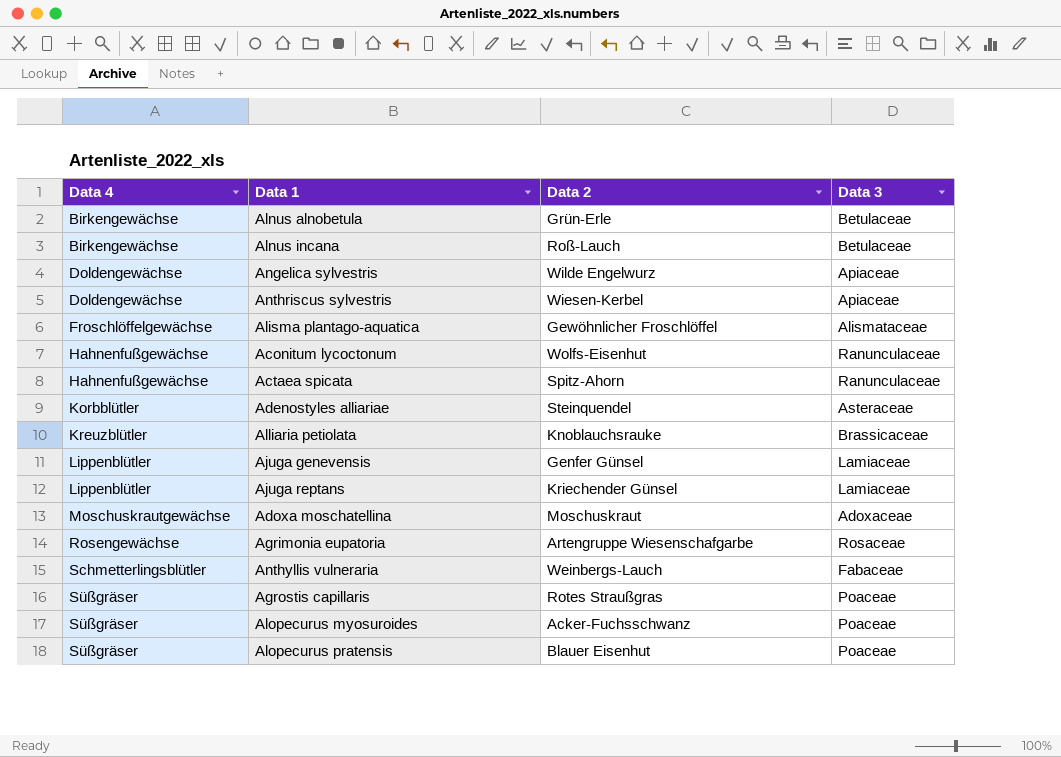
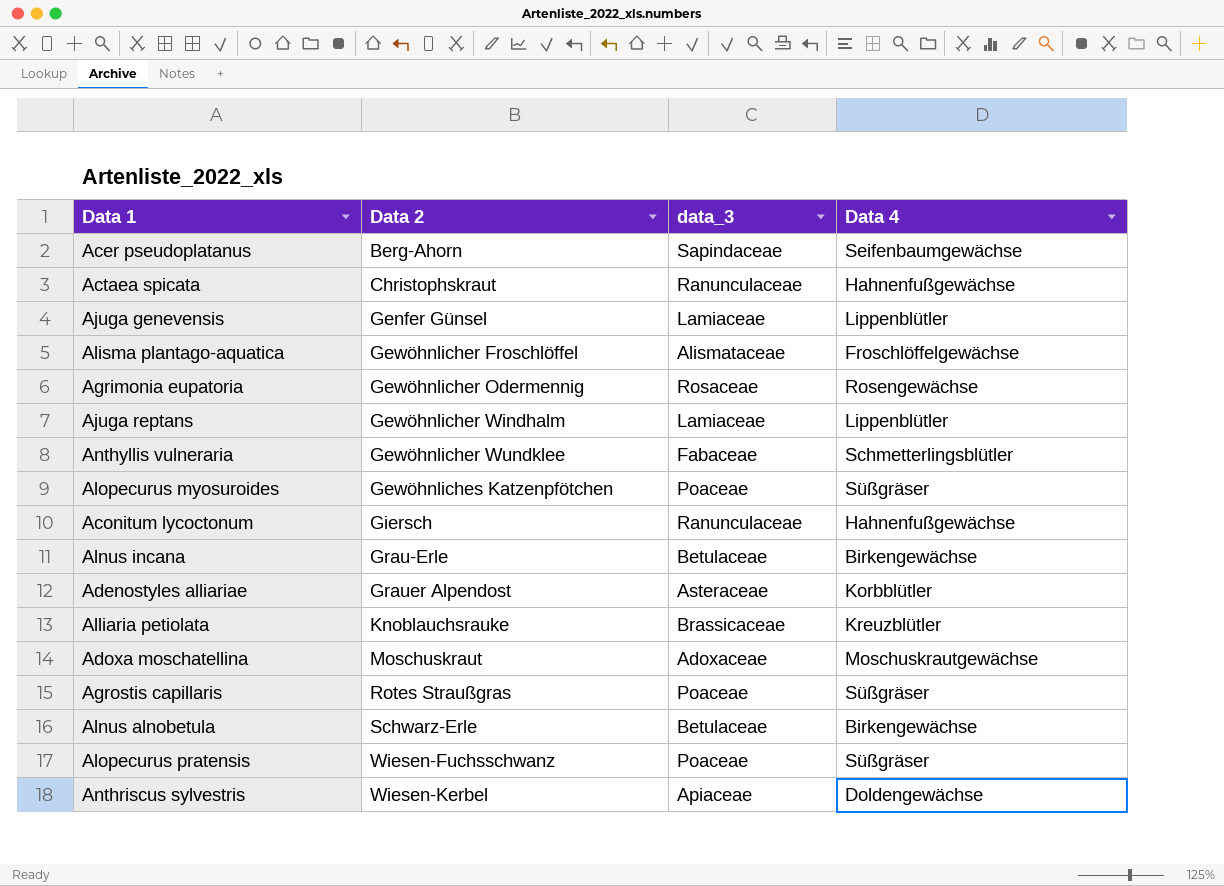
row order: Data 4 ascending -> Data 2 ascending
column name: Data 3 -> data_3
column Data 4 | position: 1 -> 4
row Angelica sylvestris: Doldengewächse | Wilde Engelwurz | Apiaceae -> none
row Acer pseudoplatanus: none -> Berg-Ahorn | Sapindaceae | Seifenbaumgewächse
Actaea spicata | Data 2: Spitz-Ahorn -> Christophskraut
Agrimonia eupatoria | Data 2: Artengruppe Wiesenschafgarbe -> Gewöhnlicher Odermennig
Ajuga reptans | Data 2: Kriechender Günsel -> Gewöhnlicher Windhalm
Anthyllis vulneraria | Data 2: Weinbergs-Lauch -> Gewöhnlicher Wundklee
Alopecurus myosuroides | Data 2: Acker-Fuchsschwanz -> Gewöhnliches Katzenpfötchen
Aconitum lycoctonum | Data 2: Wolfs-Eisenhut -> Giersch
Alnus incana | Data 2: Roß-Lauch -> Grau-Erle
Adenostyles alliariae | Data 2: Steinquendel -> Grauer Alpendost
Alnus alnobetula | Data 2: Grün-Erle -> Schwarz-Erle
Alopecurus pratensis | Data 2: Blauer Eisenhut -> Wiesen-Fuchsschwanz

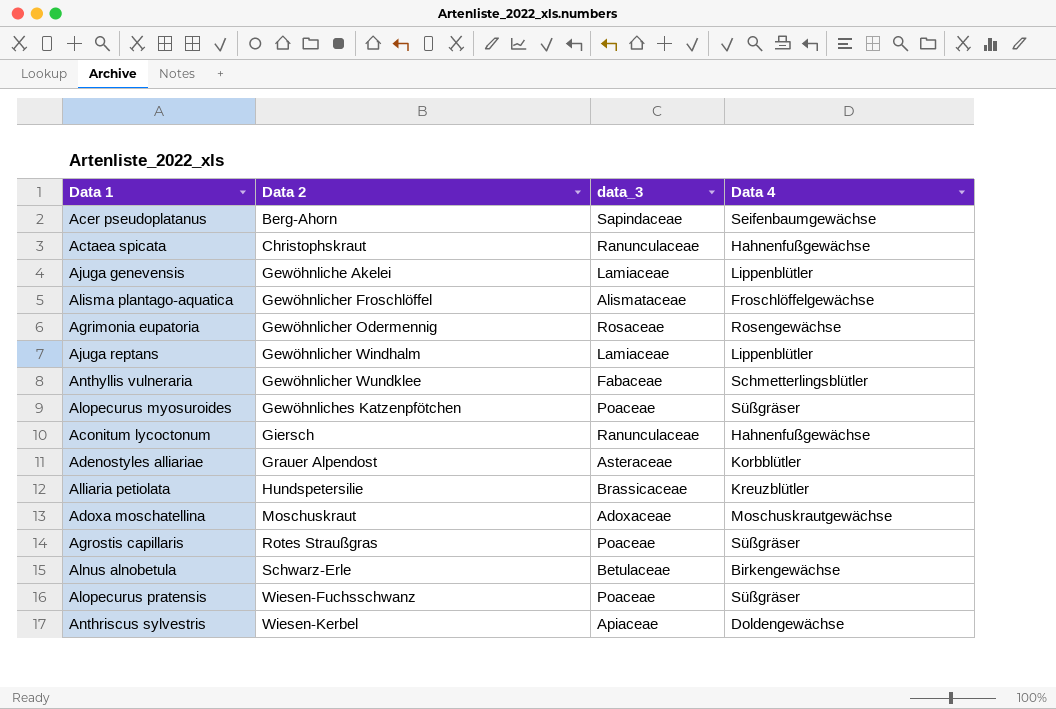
row Alnus incana: Grau-Erle | Betulaceae | Birkengewächse -> none
Ajuga genevensis | Data 2: Genfer Günsel -> Gewöhnliche Akelei
Alliaria petiolata | Data 2: Knoblauchsrauke -> Hundspetersilie

